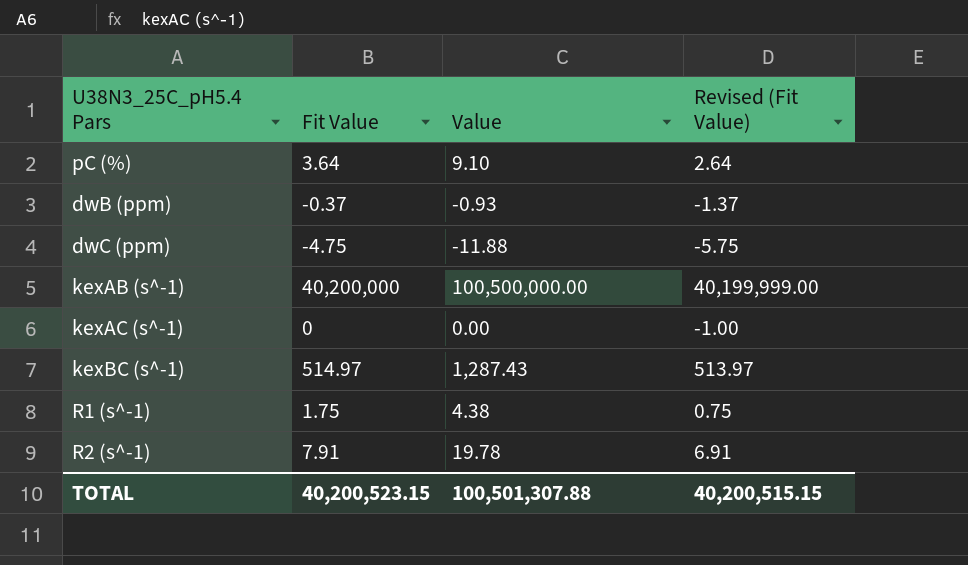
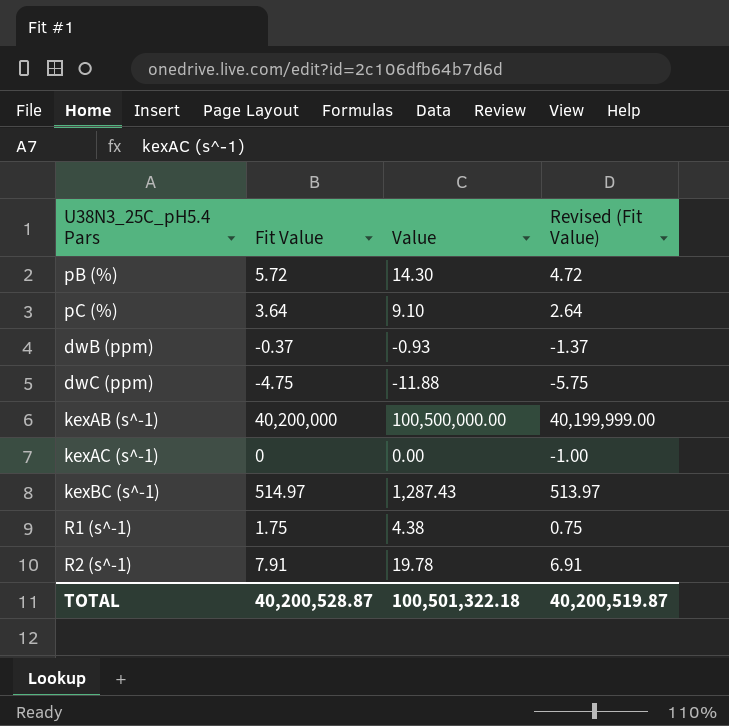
row pB (%): none -> 5.72 | 14.30 | 4.72
TOTAL | Fit Value: 40,200,523.15 -> 40,200,528.87
TOTAL | Value: 100,501,307.88 -> 100,501,322.18
TOTAL | Revised (Fit Value): 40,200,515.15 -> 40,200,519.87

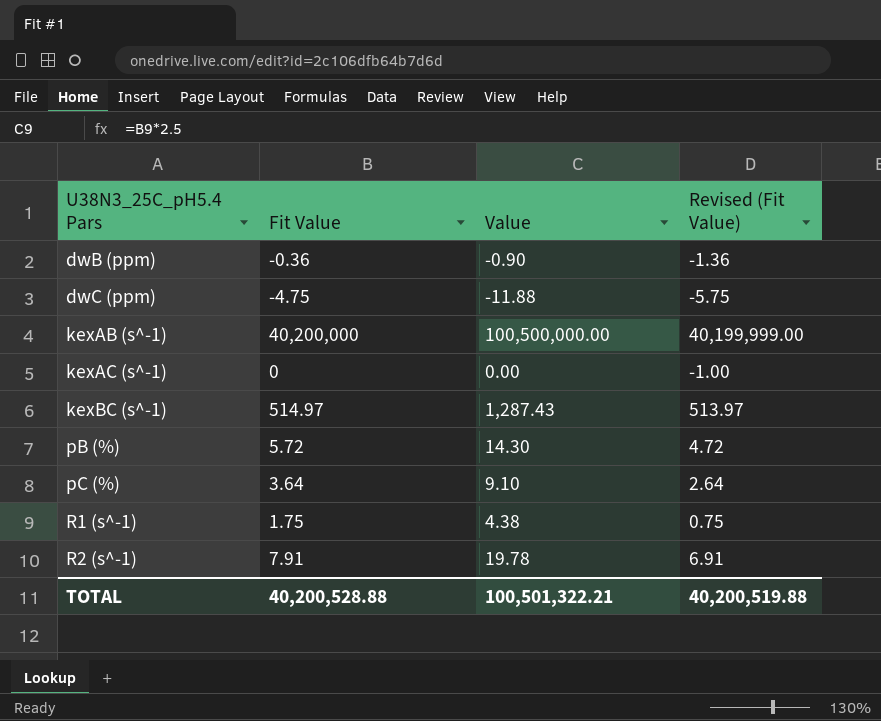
row order: none -> U38N3_25C_pH5.4 Pars ascending
dwB (ppm) | Fit Value: -0.37 -> -0.36
dwB (ppm) | Value: -0.93 -> -0.90
dwB (ppm) | Revised (Fit Value): -1.37 -> -1.36
TOTAL | Fit Value: 40,200,528.87 -> 40,200,528.88
TOTAL | Value: 100,501,322.18 -> 100,501,322.21
TOTAL | Revised (Fit Value): 40,200,519.87 -> 40,200,519.88

